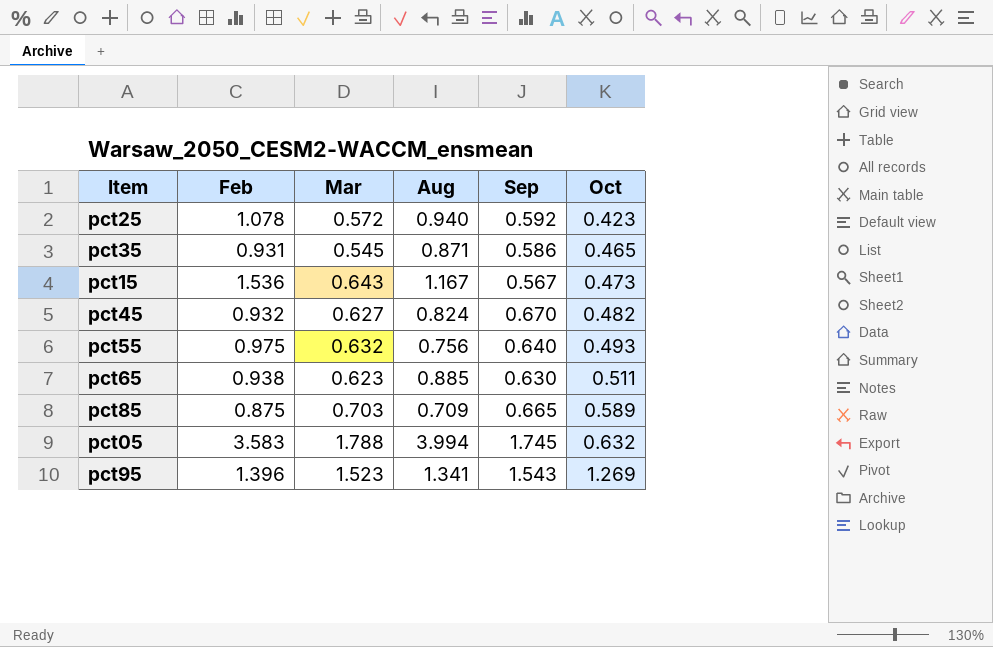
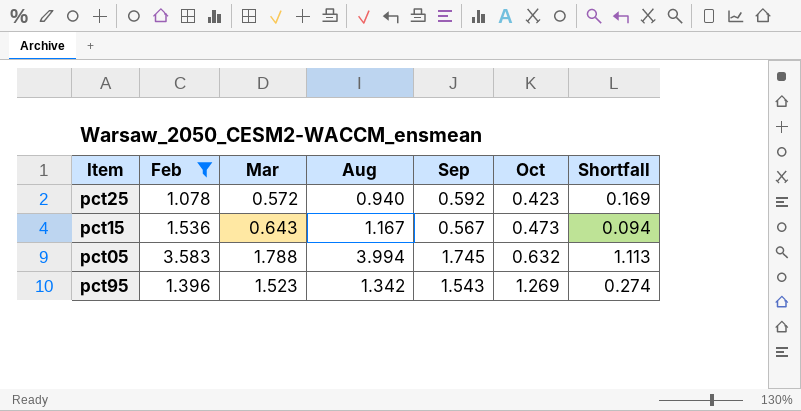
filter: none -> Feb >= 1.078
column Shortfall | formula: none -> [Sep] - [Oct]
pct95 | Aug: 1.341 -> 1.342

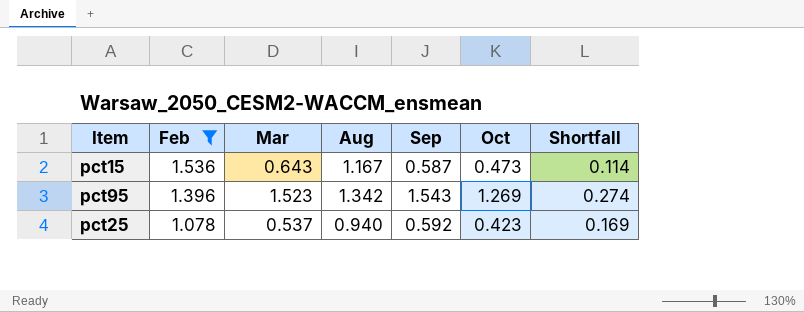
row order: Oct ascending -> Feb descending
row pct05: 3.583 | 1.788 | 3.994 | 1.745 | 0.632 | 1.113 -> none
pct15 | Sep: 0.567 -> 0.587
pct15 | Shortfall: 0.094 -> 0.114
pct25 | Mar: 0.572 -> 0.537

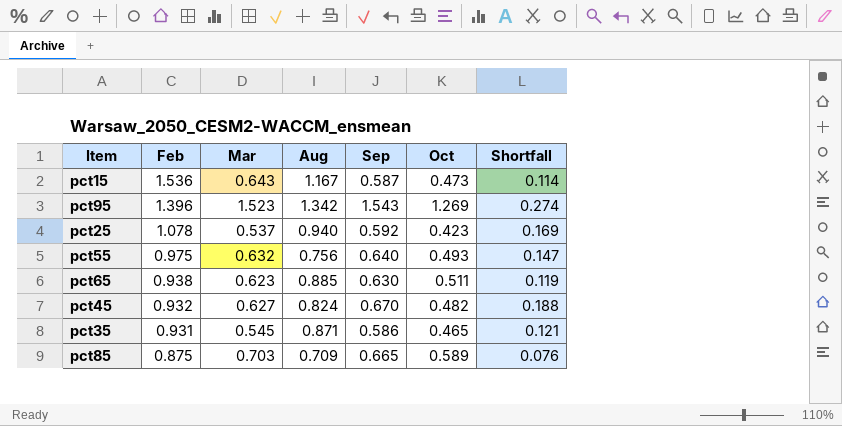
filter: Feb >= 1.078 -> none

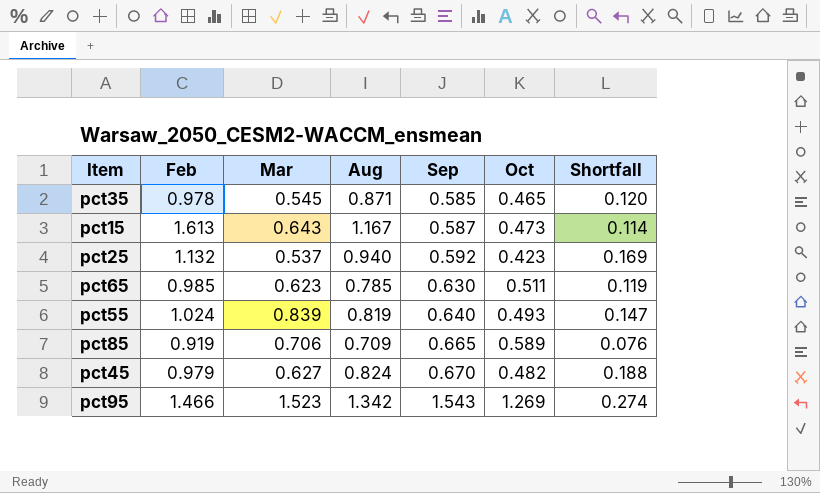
row order: Feb descending -> Sep ascending
pct35 | Feb: 0.931 -> 0.978
pct35 | Sep: 0.586 -> 0.585
pct35 | Shortfall: 0.121 -> 0.120
pct15 | Feb: 1.536 -> 1.613
pct25 | Feb: 1.078 -> 1.132
pct65 | Feb: 0.938 -> 0.985
pct65 | Aug: 0.885 -> 0.785
pct55 | Feb: 0.975 -> 1.024
pct55 | Mar: 0.632 -> 0.839
pct55 | Aug: 0.756 -> 0.819
pct85 | Feb: 0.875 -> 0.919
pct85 | Mar: 0.703 -> 0.706
pct45 | Feb: 0.932 -> 0.979
pct95 | Feb: 1.396 -> 1.466

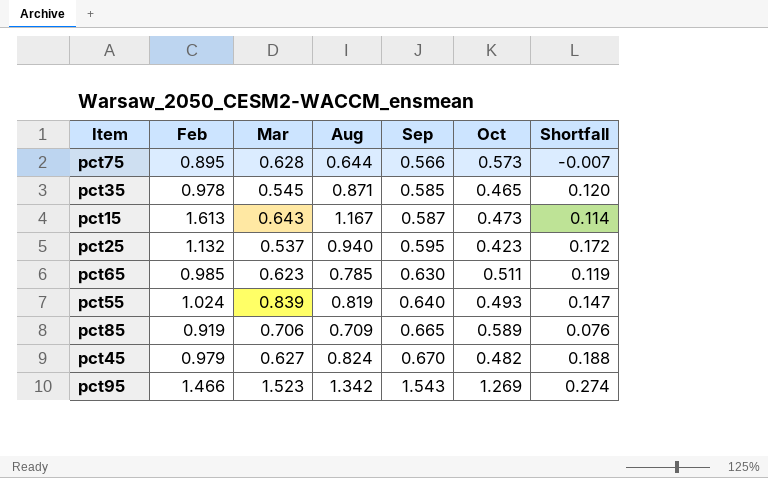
row pct75: none -> 0.895 | 0.628 | 0.644 | 0.566 | 0.573 | -0.007
pct25 | Sep: 0.592 -> 0.595
pct25 | Shortfall: 0.169 -> 0.172

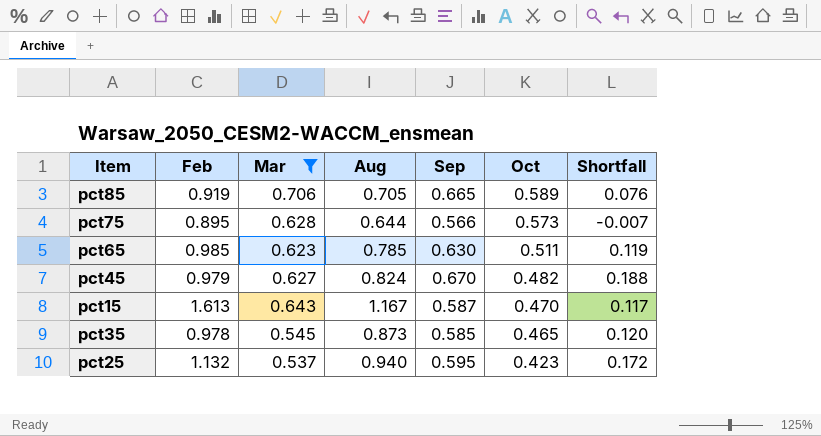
filter: none -> Mar <= 0.706
row order: Sep ascending -> Oct descending
pct85 | Aug: 0.709 -> 0.705
pct15 | Oct: 0.473 -> 0.470
pct15 | Shortfall: 0.114 -> 0.117
pct35 | Aug: 0.871 -> 0.873

